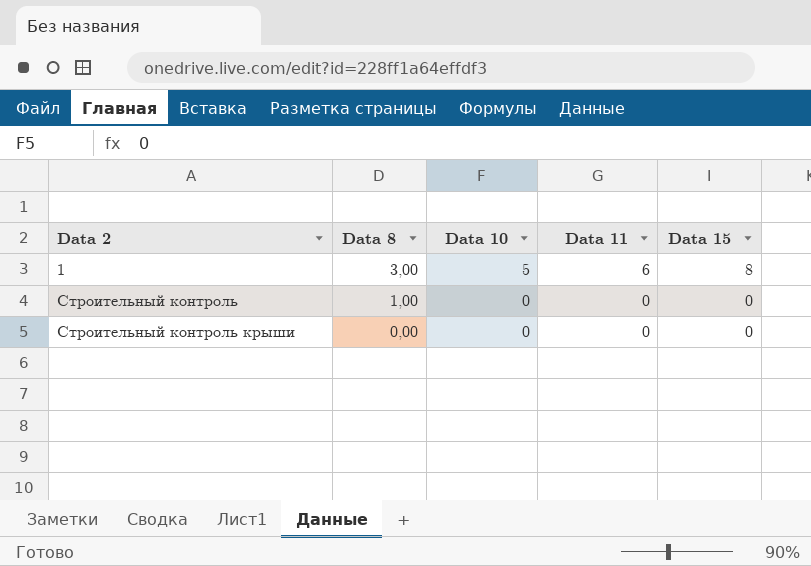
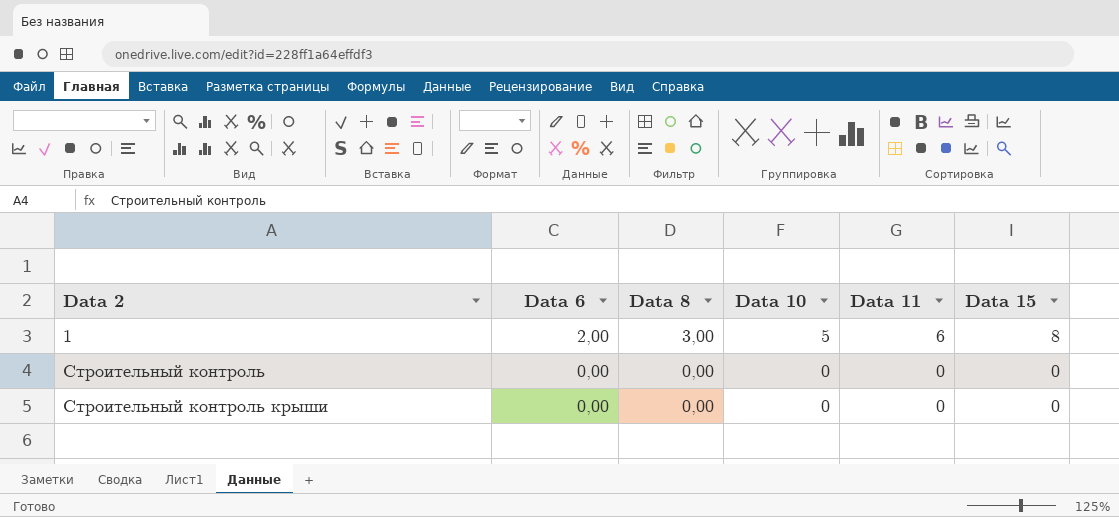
column Data 6 | position: none -> 2
Строительный контроль | Data 8: 1,00 -> 0,00

